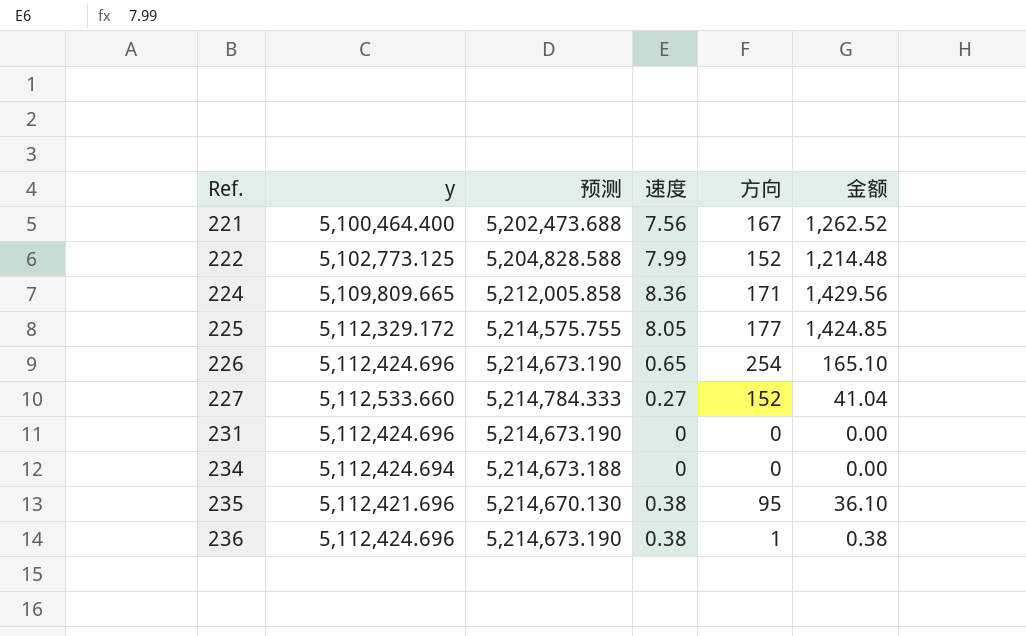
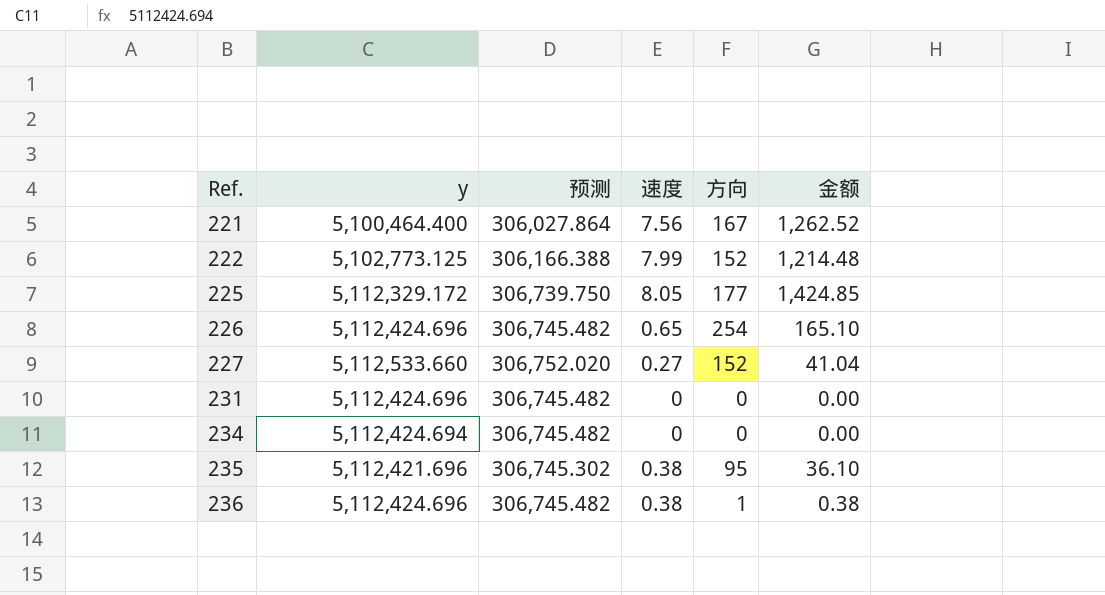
column 预测 | formula: [y] * 1.02 -> [y] * 0.06
row 224: 5,109,809.665 | 5,212,005.858 | 8.36 | 171 | 1,429.56 -> none

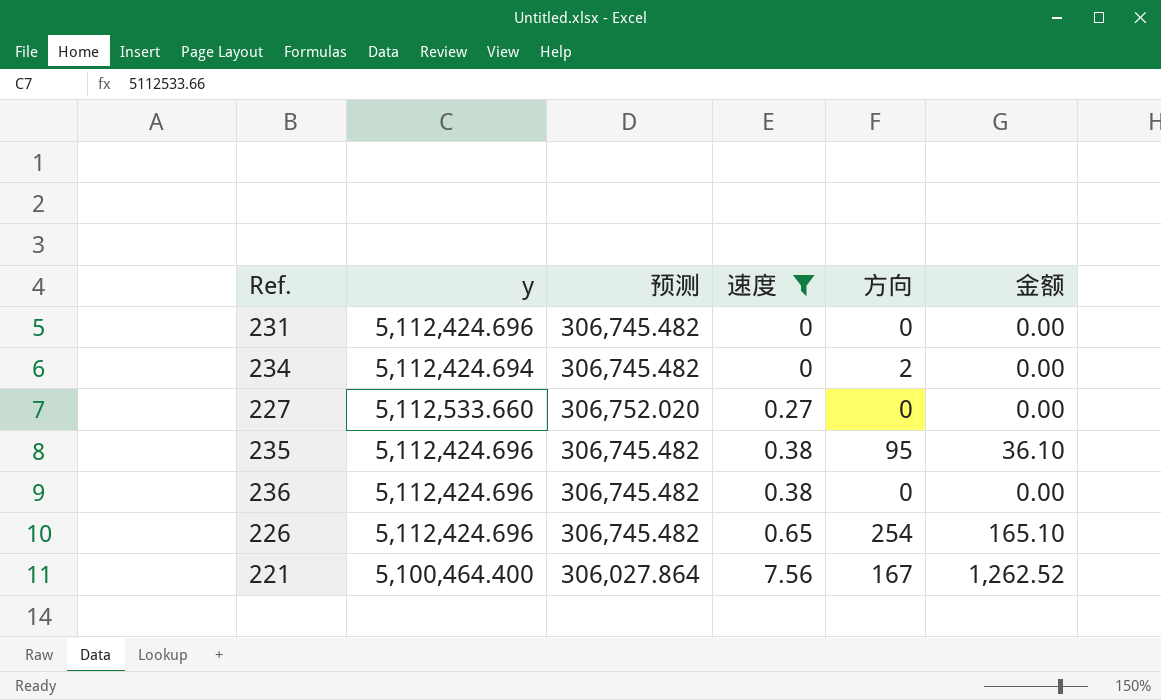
filter: none -> 速度 <= 7.56
row order: Ref. ascending -> 速度 ascending
234 | 方向: 0 -> 2
227 | 方向: 152 -> 0
227 | 金额: 41.04 -> 0.00
235 | y: 5,112,421.696 -> 5,112,424.696
235 | 预测: 306,745.302 -> 306,745.482
236 | 方向: 1 -> 0
236 | 金额: 0.38 -> 0.00

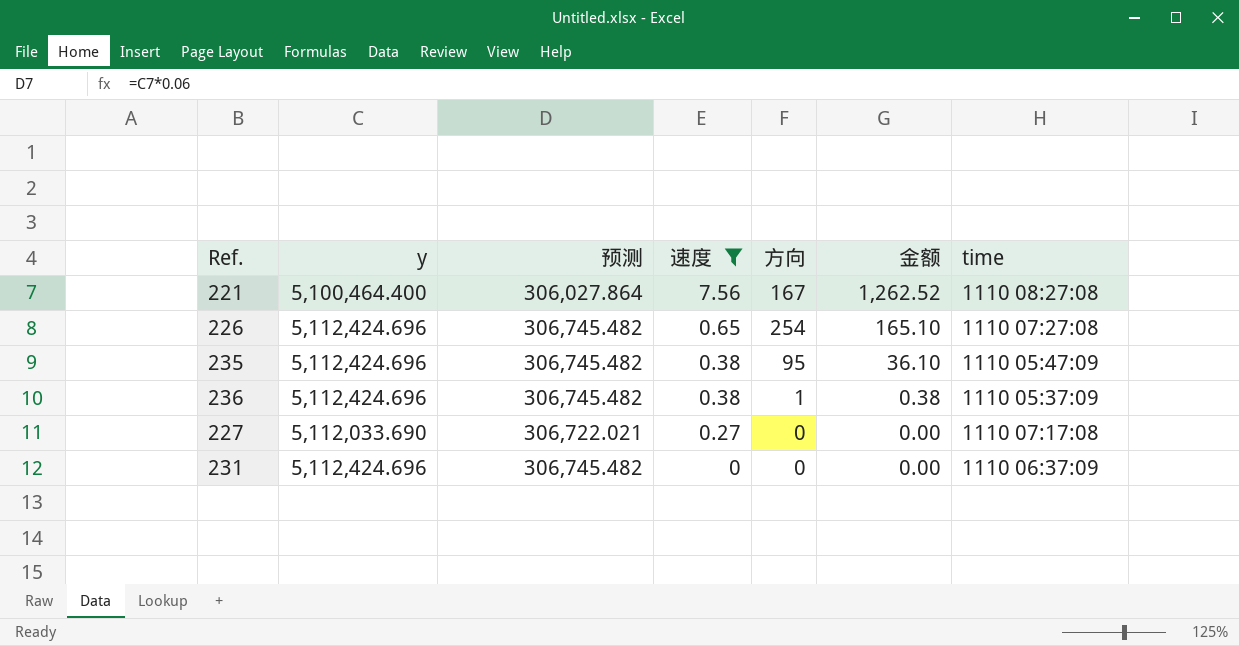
row order: 速度 ascending -> 速度 descending
column time | position: none -> 7
row 234: 5,112,424.694 | 306,745.482 | 0 | 2 | 0.00 -> none
236 | 方向: 0 -> 1
236 | 金额: 0.00 -> 0.38
227 | y: 5,112,533.660 -> 5,112,033.690
227 | 预测: 306,752.020 -> 306,722.021

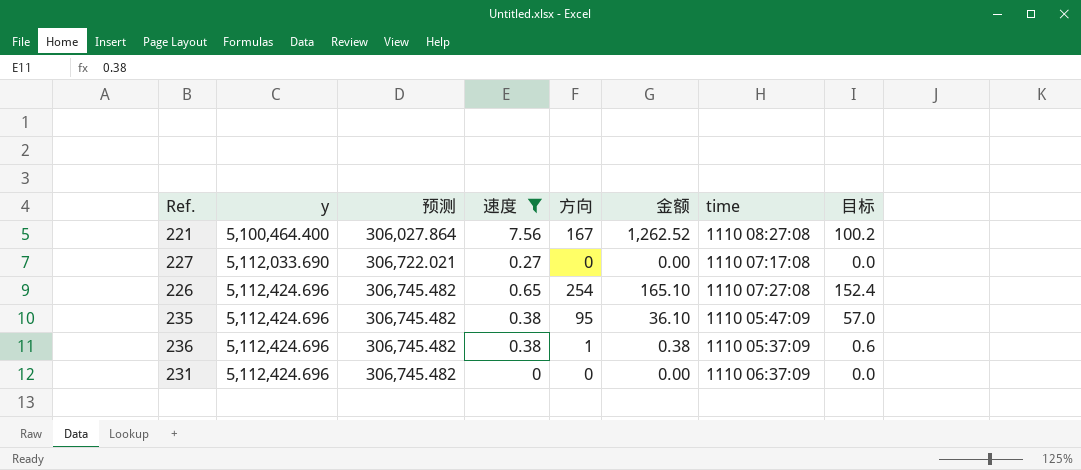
row order: 速度 descending -> y ascending
column 目标 | formula: none -> [方向] * 0.6

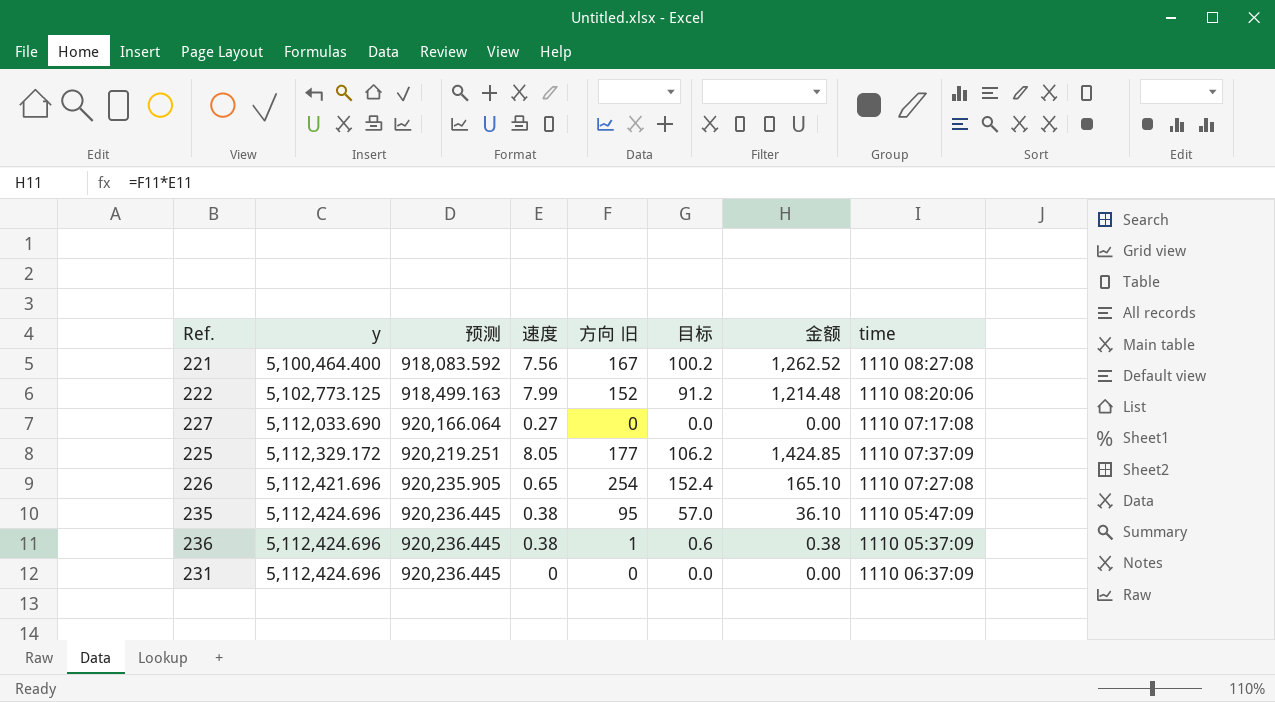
filter: 速度 <= 7.56 -> none
column 预测 | formula: [y] * 0.06 -> [y] * 0.18
column name: 方向 -> 方向 旧
column 目标 | position: 8 -> 6
226 | y: 5,112,424.696 -> 5,112,421.696

